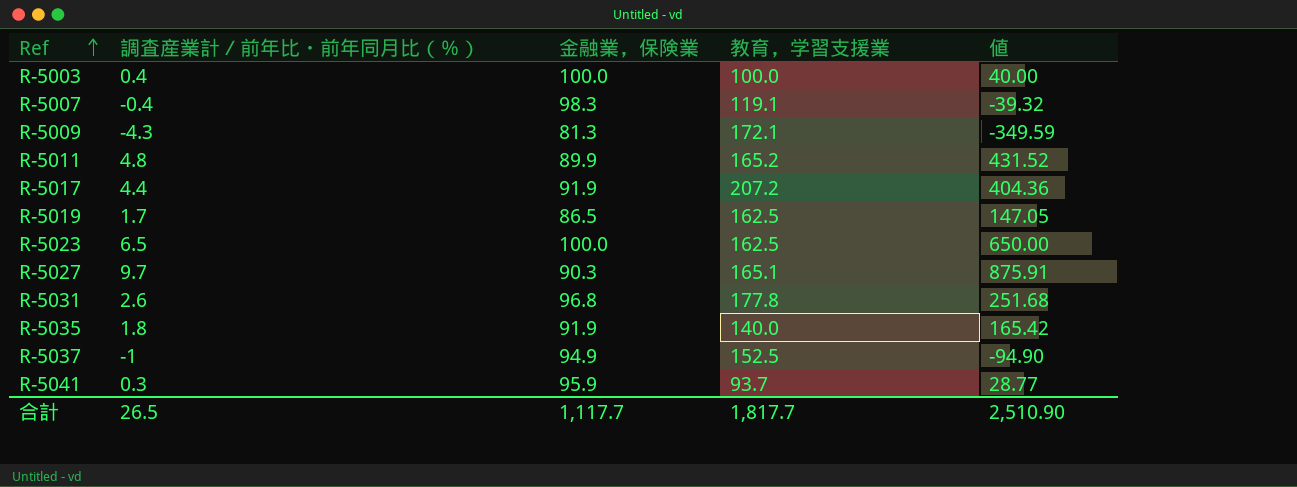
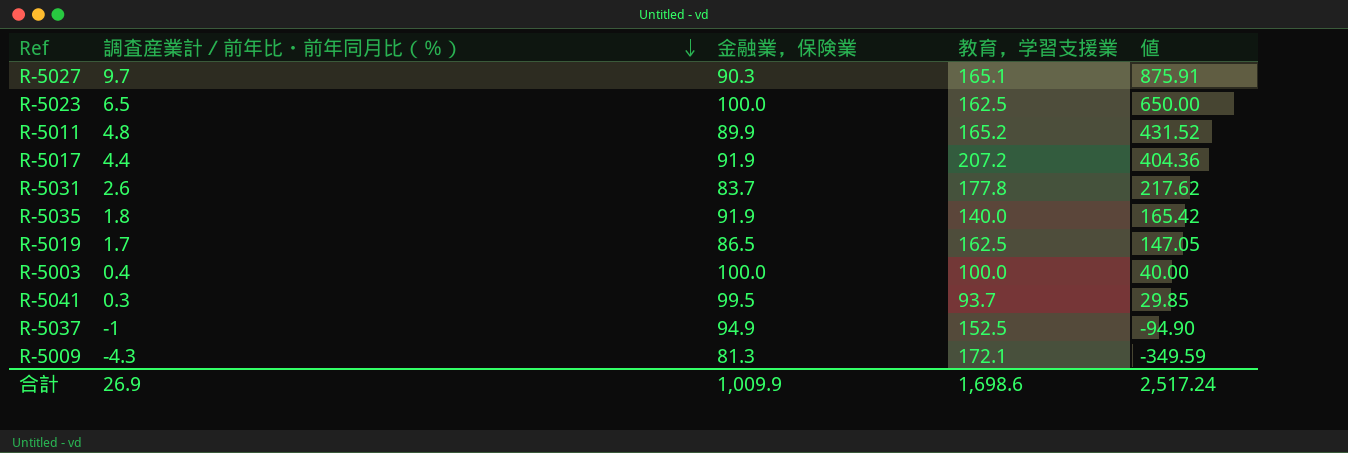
row order: Ref ascending -> 調査産業計／前年比・前年同月比（％） descending
row R-5007: -0.4 | 98.3 | 119.1 | -39.32 -> none
R-5031 | 金融業，保険業: 96.8 -> 83.7
R-5031 | 値: 251.68 -> 217.62
R-5041 | 金融業，保険業: 95.9 -> 99.5
R-5041 | 値: 28.77 -> 29.85
合計 | 調査産業計／前年比・前年同月比（％）: 26.5 -> 26.9
合計 | 金融業，保険業: 1,117.7 -> 1,009.9
合計 | 教育，学習支援業: 1,817.7 -> 1,698.6
合計 | 値: 2,510.90 -> 2,517.24

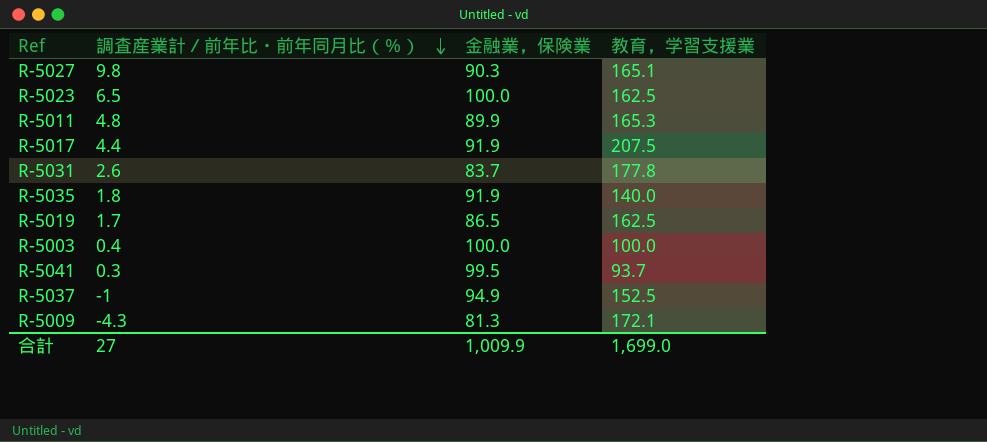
column 値 | formula: [調査産業計／前年比・前年同月比（％）] * [金融業，保険業] -> none
R-5027 | 調査産業計／前年比・前年同月比（％）: 9.7 -> 9.8
R-5011 | 教育，学習支援業: 165.2 -> 165.3
R-5017 | 教育，学習支援業: 207.2 -> 207.5
合計 | 調査産業計／前年比・前年同月比（％）: 26.9 -> 27
合計 | 教育，学習支援業: 1,698.6 -> 1,699.0

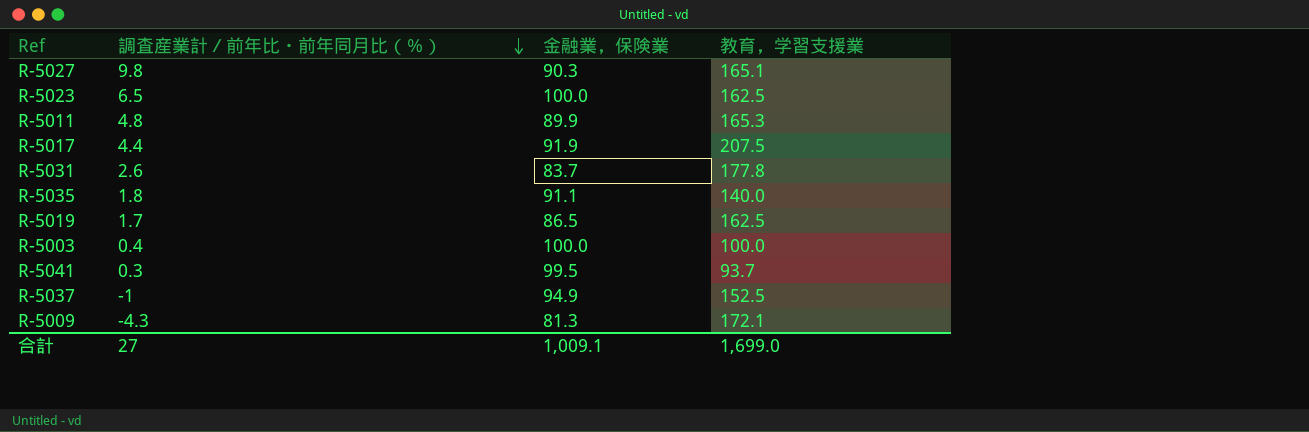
R-5035 | 金融業，保険業: 91.9 -> 91.1
合計 | 金融業，保険業: 1,009.9 -> 1,009.1

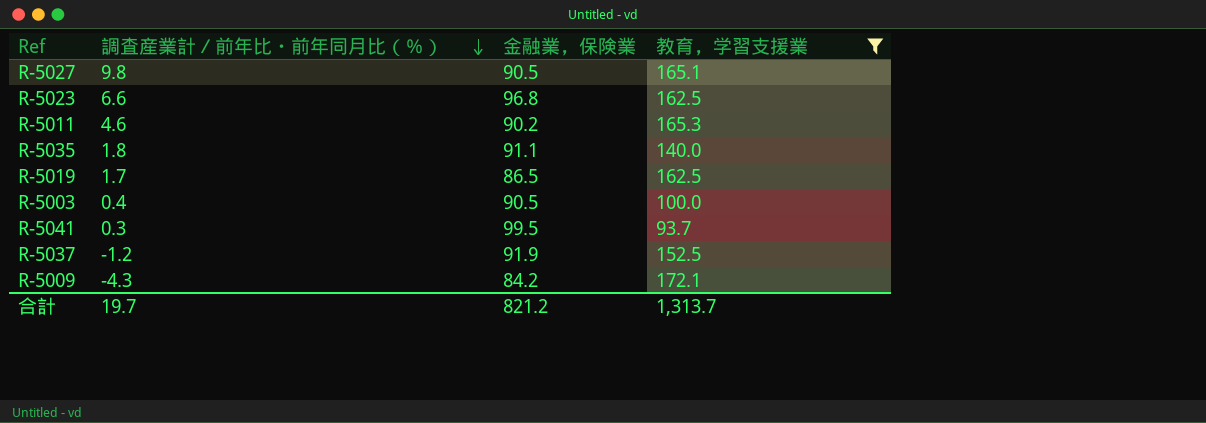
filter: none -> 教育，学習支援業 <= 172.1
R-5027 | 金融業，保険業: 90.3 -> 90.5
R-5023 | 調査産業計／前年比・前年同月比（％）: 6.5 -> 6.6
R-5023 | 金融業，保険業: 100.0 -> 96.8
R-5011 | 調査産業計／前年比・前年同月比（％）: 4.8 -> 4.6
R-5011 | 金融業，保険業: 89.9 -> 90.2
R-5003 | 金融業，保険業: 100.0 -> 90.5
R-5037 | 調査産業計／前年比・前年同月比（％）: -1 -> -1.2
R-5037 | 金融業，保険業: 94.9 -> 91.9
R-5009 | 金融業，保険業: 81.3 -> 84.2
合計 | 調査産業計／前年比・前年同月比（％）: 27 -> 19.7
合計 | 金融業，保険業: 1,009.1 -> 821.2
合計 | 教育，学習支援業: 1,699.0 -> 1,313.7

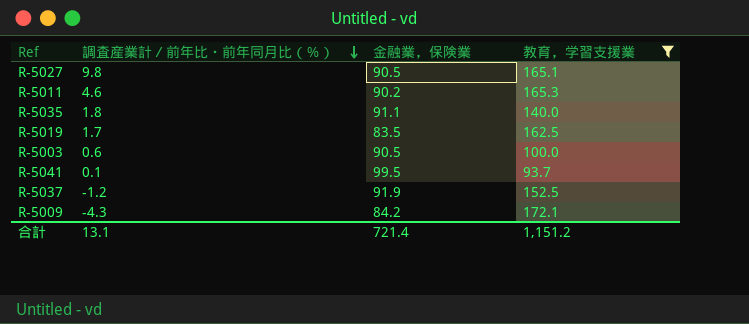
row R-5023: 6.6 | 96.8 | 162.5 -> none
R-5019 | 金融業，保険業: 86.5 -> 83.5
R-5003 | 調査産業計／前年比・前年同月比（％）: 0.4 -> 0.6
R-5041 | 調査産業計／前年比・前年同月比（％）: 0.3 -> 0.1
合計 | 調査産業計／前年比・前年同月比（％）: 19.7 -> 13.1
合計 | 金融業，保険業: 821.2 -> 721.4
合計 | 教育，学習支援業: 1,313.7 -> 1,151.2

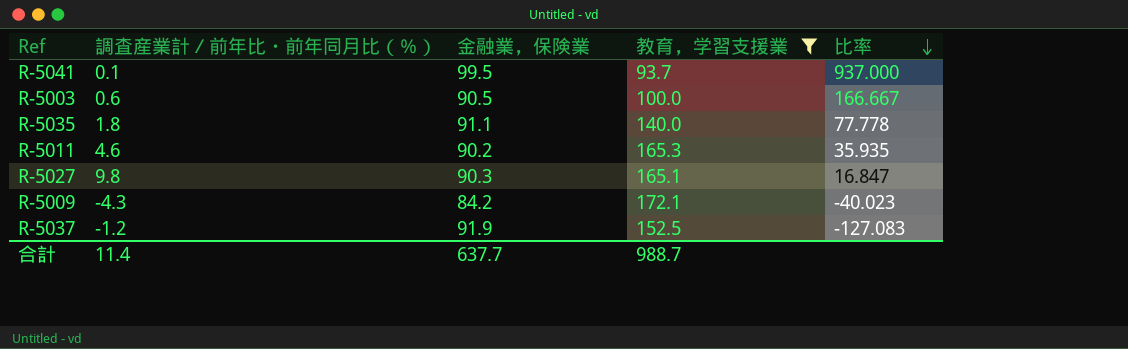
row order: 調査産業計／前年比・前年同月比（％） descending -> 比率 descending
column 比率 | formula: none -> [教育，学習支援業] / [調査産業計／前年比・前年同月比（％）]
row R-5019: 1.7 | 83.5 | 162.5 -> none
R-5027 | 金融業，保険業: 90.5 -> 90.3
合計 | 調査産業計／前年比・前年同月比（％）: 13.1 -> 11.4
合計 | 金融業，保険業: 721.4 -> 637.7
合計 | 教育，学習支援業: 1,151.2 -> 988.7

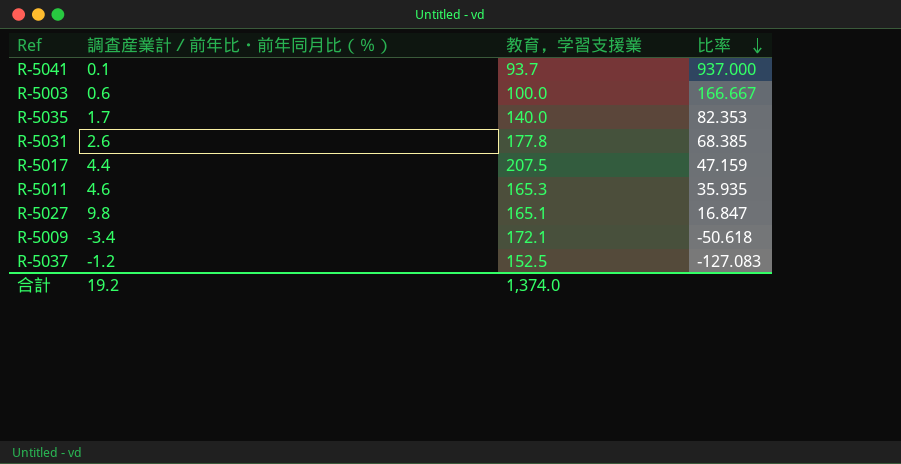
filter: 教育，学習支援業 <= 172.1 -> none
column 金融業，保険業 | position: 3 -> none
R-5035 | 調査産業計／前年比・前年同月比（％）: 1.8 -> 1.7
R-5035 | 比率: 77.778 -> 82.353
R-5009 | 調査産業計／前年比・前年同月比（％）: -4.3 -> -3.4
R-5009 | 比率: -40.023 -> -50.618
合計 | 調査産業計／前年比・前年同月比（％）: 11.4 -> 19.2
合計 | 教育，学習支援業: 988.7 -> 1,374.0

